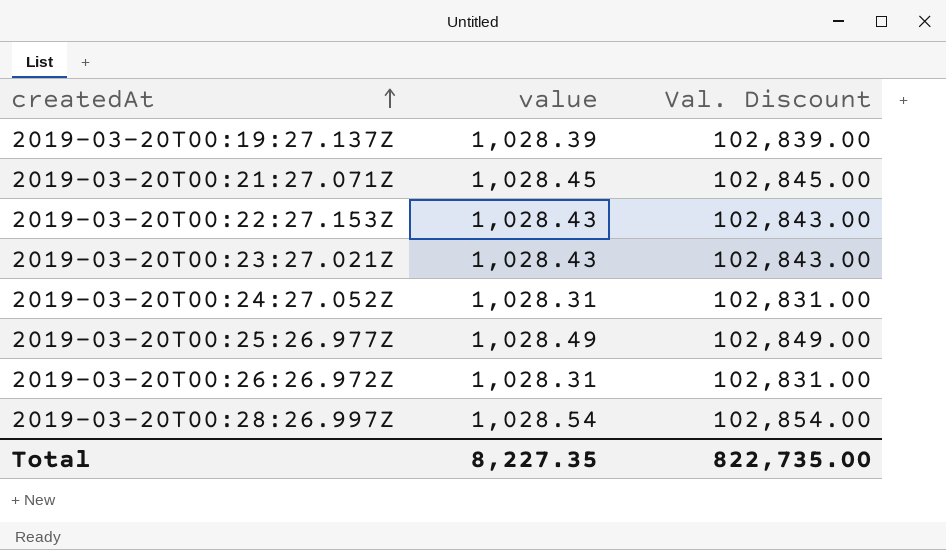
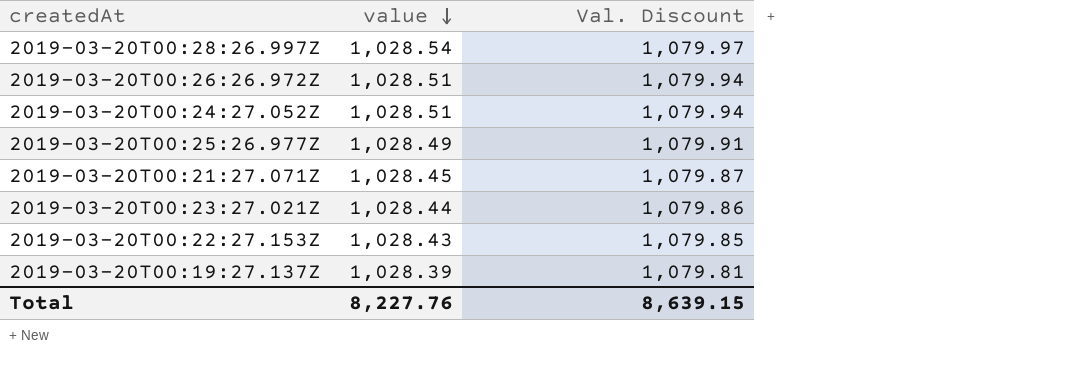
row order: createdAt ascending -> value descending
column Val. Discount | formula: [value] * 100 -> [value] * 1.05
2019-03-20T00:26:26.972Z | value: 1,028.31 -> 1,028.51
2019-03-20T00:24:27.052Z | value: 1,028.31 -> 1,028.51
2019-03-20T00:23:27.021Z | value: 1,028.43 -> 1,028.44
Total | value: 8,227.35 -> 8,227.76
Total | Val. Discount: 822,735.00 -> 8,639.15

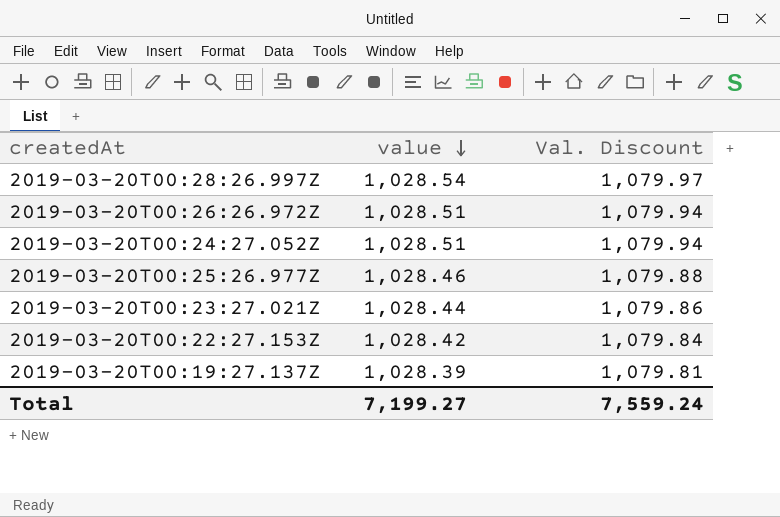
row 2019-03-20T00:21:27.071Z: 1,028.45 | 1,079.87 -> none
2019-03-20T00:25:26.977Z | value: 1,028.49 -> 1,028.46
2019-03-20T00:25:26.977Z | Val. Discount: 1,079.91 -> 1,079.88
2019-03-20T00:22:27.153Z | value: 1,028.43 -> 1,028.42
2019-03-20T00:22:27.153Z | Val. Discount: 1,079.85 -> 1,079.84
Total | value: 8,227.76 -> 7,199.27
Total | Val. Discount: 8,639.15 -> 7,559.24

